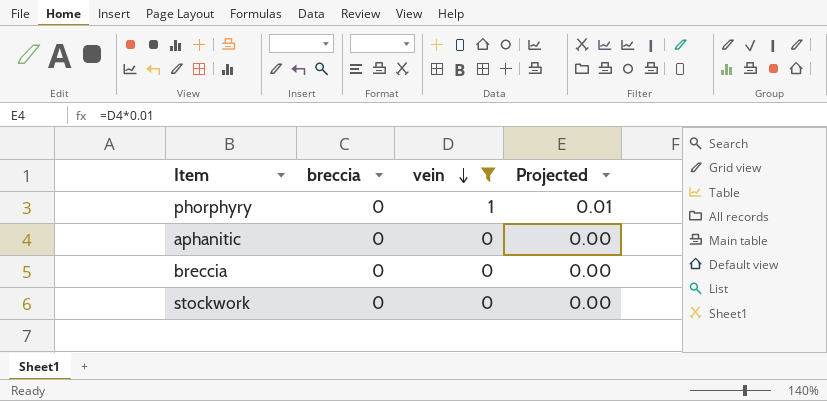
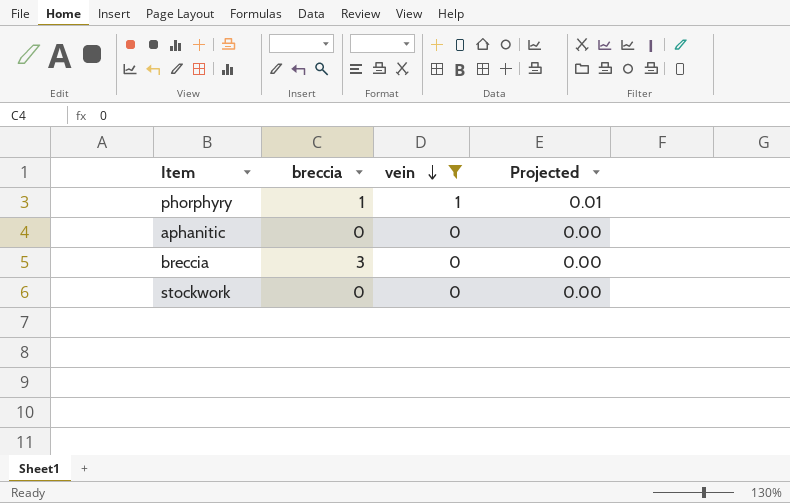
phorphyry | breccia: 0 -> 1
breccia | breccia: 0 -> 3

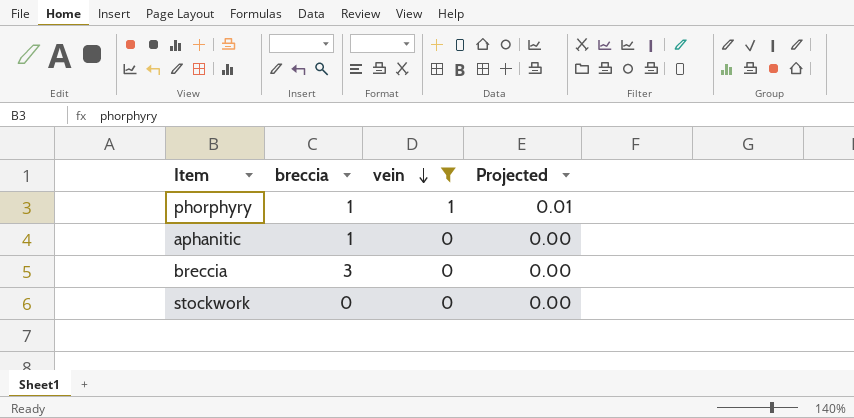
aphanitic | breccia: 0 -> 1

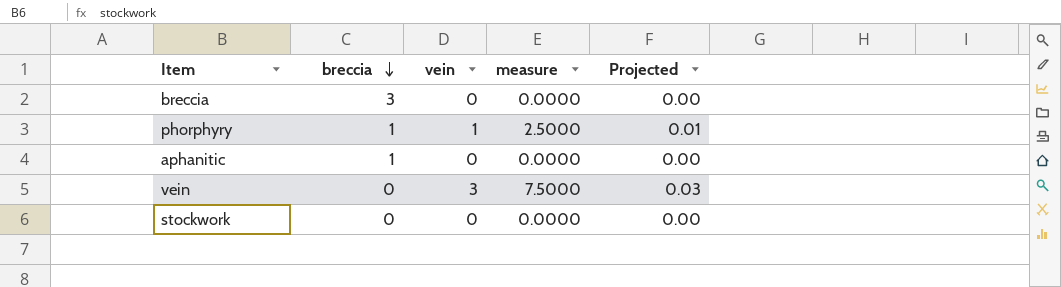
filter: vein != 3 -> none
row order: vein descending -> breccia descending
column measure | formula: none -> [vein] * 2.5

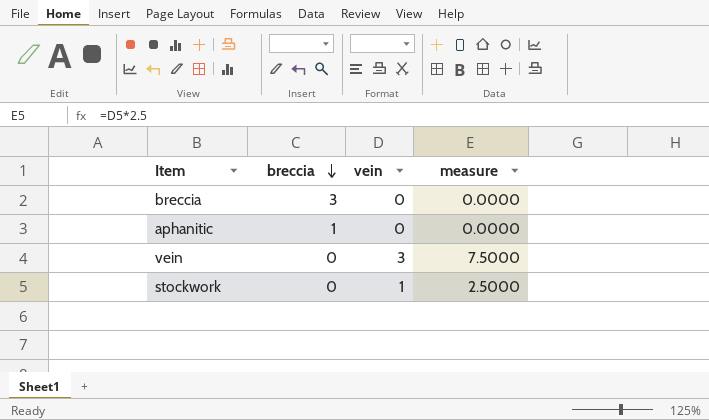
column Projected | formula: [vein] * 0.01 -> none
row phorphyry: 1 | 1 | 2.5000 | 0.01 -> none
stockwork | vein: 0 -> 1
stockwork | measure: 0.0000 -> 2.5000

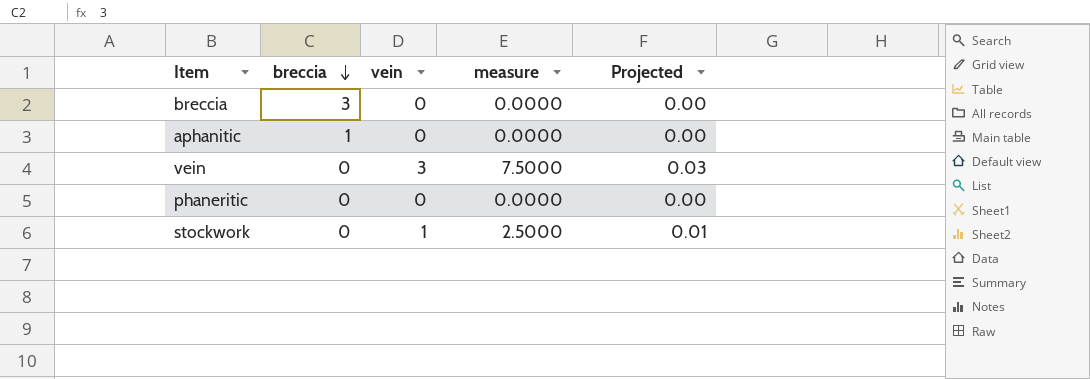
column Projected | formula: none -> [vein] * 0.01
row phaneritic: none -> 0 | 0 | 0.0000 | 0.00

